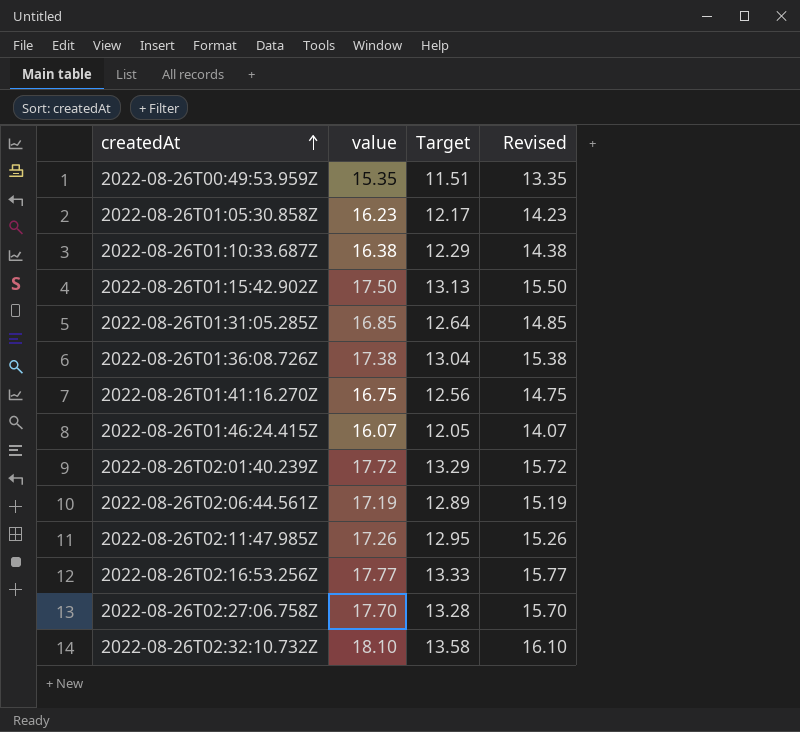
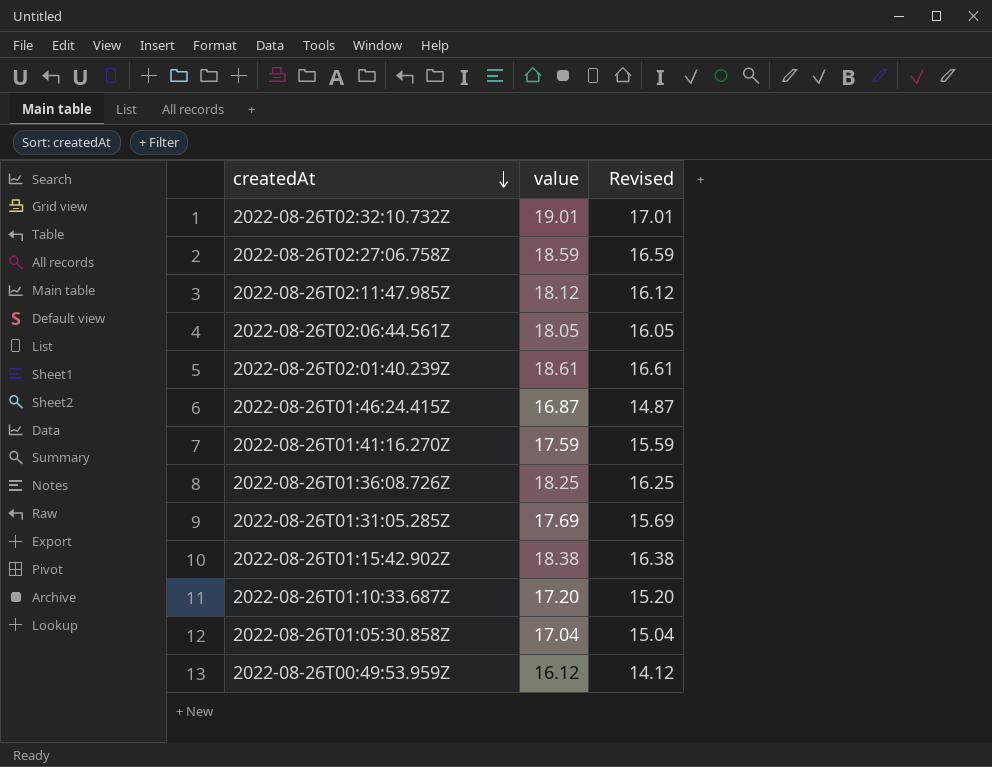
row order: createdAt ascending -> createdAt descending
column Target | formula: [value] * 0.75 -> none
row 2022-08-26T02:16:53.256Z: 17.77 | 13.33 | 15.77 -> none
2022-08-26T02:32:10.732Z | value: 18.10 -> 19.01
2022-08-26T02:32:10.732Z | Revised: 16.10 -> 17.01
2022-08-26T02:27:06.758Z | value: 17.70 -> 18.59
2022-08-26T02:27:06.758Z | Revised: 15.70 -> 16.59
2022-08-26T02:11:47.985Z | value: 17.26 -> 18.12
2022-08-26T02:11:47.985Z | Revised: 15.26 -> 16.12
2022-08-26T02:06:44.561Z | value: 17.19 -> 18.05
2022-08-26T02:06:44.561Z | Revised: 15.19 -> 16.05
2022-08-26T02:01:40.239Z | value: 17.72 -> 18.61
2022-08-26T02:01:40.239Z | Revised: 15.72 -> 16.61
2022-08-26T01:46:24.415Z | value: 16.07 -> 16.87
2022-08-26T01:46:24.415Z | Revised: 14.07 -> 14.87
2022-08-26T01:41:16.270Z | value: 16.75 -> 17.59
2022-08-26T01:41:16.270Z | Revised: 14.75 -> 15.59
2022-08-26T01:36:08.726Z | value: 17.38 -> 18.25
2022-08-26T01:36:08.726Z | Revised: 15.38 -> 16.25
2022-08-26T01:31:05.285Z | value: 16.85 -> 17.69
2022-08-26T01:31:05.285Z | Revised: 14.85 -> 15.69
2022-08-26T01:15:42.902Z | value: 17.50 -> 18.38
2022-08-26T01:15:42.902Z | Revised: 15.50 -> 16.38
2022-08-26T01:10:33.687Z | value: 16.38 -> 17.20
2022-08-26T01:10:33.687Z | Revised: 14.38 -> 15.20
2022-08-26T01:05:30.858Z | value: 16.23 -> 17.04
2022-08-26T01:05:30.858Z | Revised: 14.23 -> 15.04
2022-08-26T00:49:53.959Z | value: 15.35 -> 16.12
2022-08-26T00:49:53.959Z | Revised: 13.35 -> 14.12

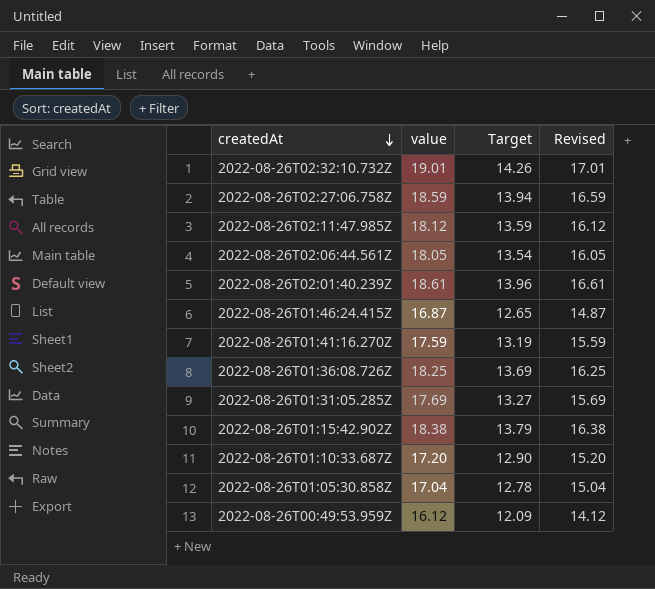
column Target | formula: none -> [value] * 0.75

